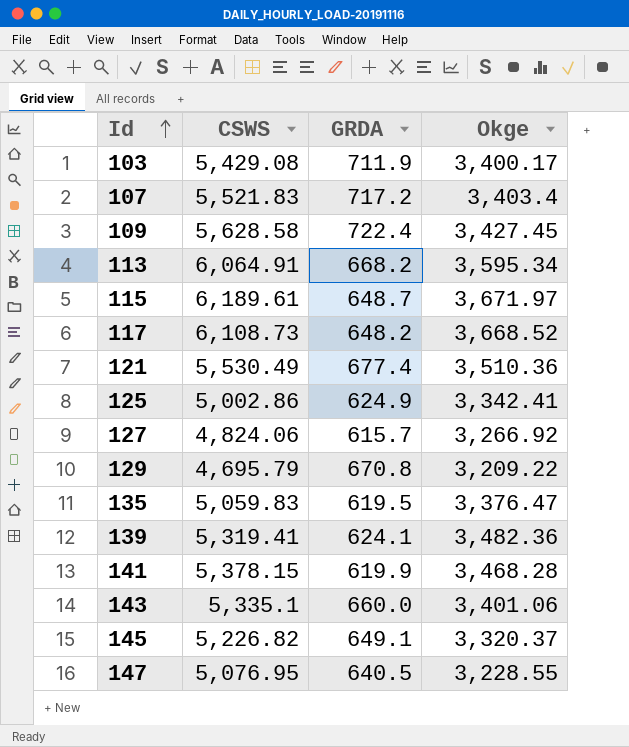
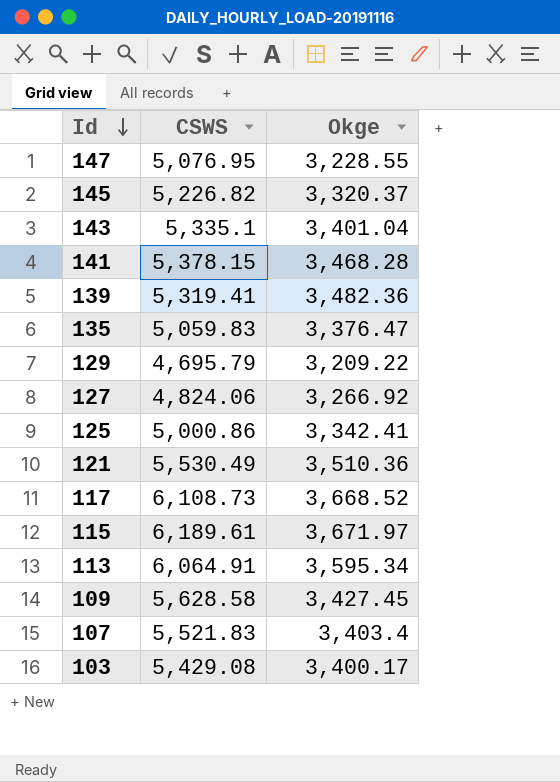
row order: Id ascending -> Id descending
column GRDA | position: 3 -> none
143 | Okge: 3,401.06 -> 3,401.04
125 | CSWS: 5,002.86 -> 5,000.86

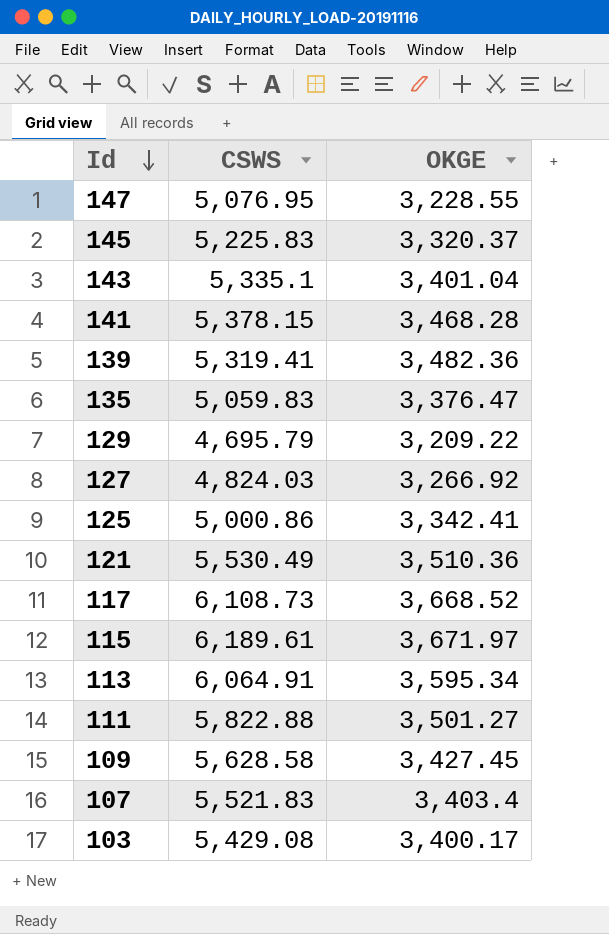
column name: Okge -> OKGE
145 | CSWS: 5,226.82 -> 5,225.83
127 | CSWS: 4,824.06 -> 4,824.03
row 111: none -> 5,822.88 | 3,501.27

